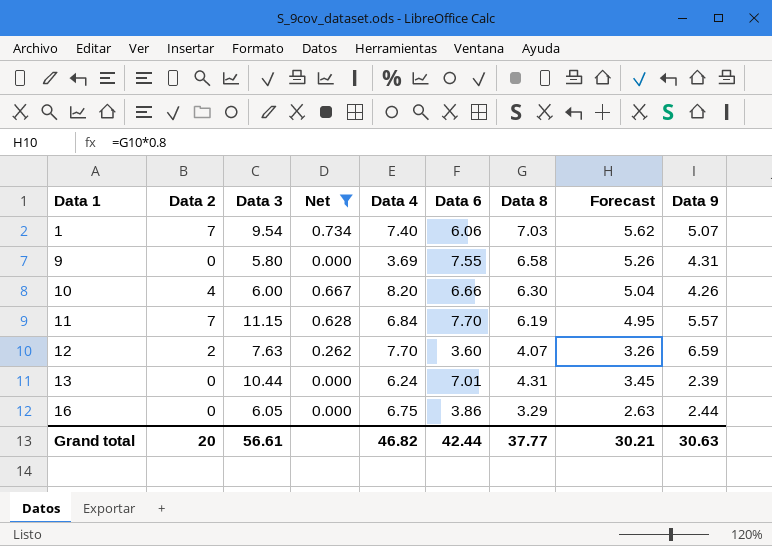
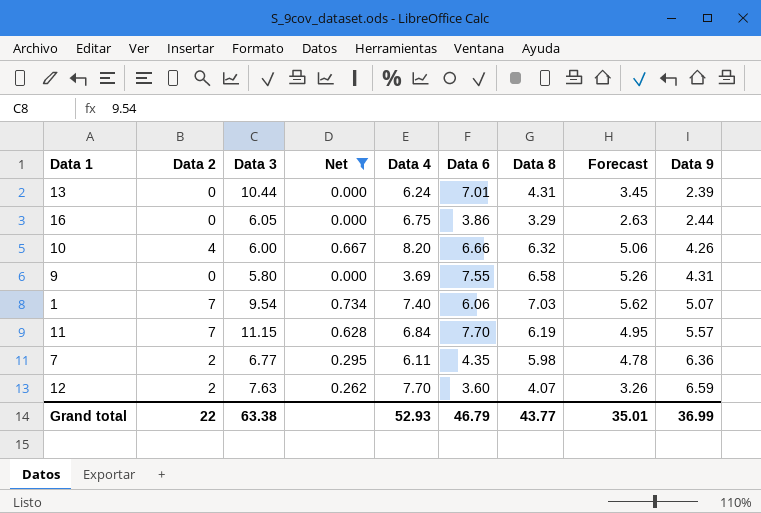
row order: Data 1 ascending -> Data 9 ascending
10 | Data 8: 6.30 -> 6.32
10 | Forecast: 5.04 -> 5.06
row 7: none -> 2 | 6.77 | 0.295 | 6.11 | 4.35 | 5.98 | 4.78 | 6.36
Grand total | Data 2: 20 -> 22
Grand total | Data 3: 56.61 -> 63.38
Grand total | Data 4: 46.82 -> 52.93
Grand total | Data 6: 42.44 -> 46.79
Grand total | Data 8: 37.77 -> 43.77
Grand total | Forecast: 30.21 -> 35.01
Grand total | Data 9: 30.63 -> 36.99

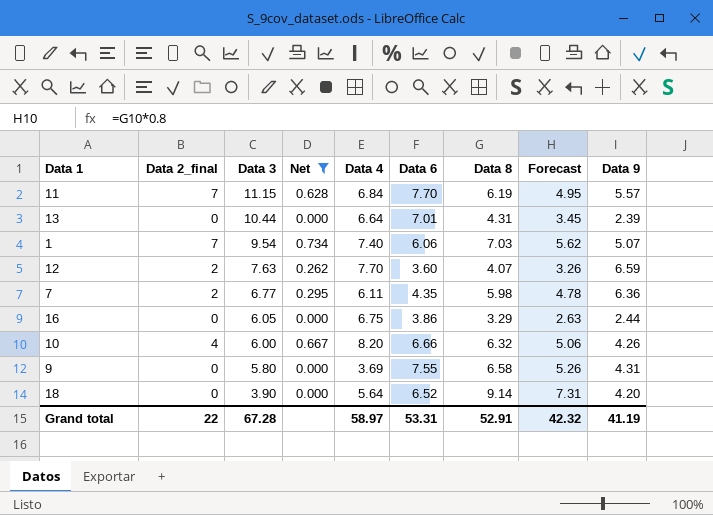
row order: Data 9 ascending -> Data 3 descending
column name: Data 2 -> Data 2_final
13 | Data 4: 6.24 -> 6.64
row 18: none -> 0 | 3.90 | 0.000 | 5.64 | 6.52 | 9.14 | 7.31 | 4.20
Grand total | Data 3: 63.38 -> 67.28
Grand total | Data 4: 52.93 -> 58.97
Grand total | Data 6: 46.79 -> 53.31
Grand total | Data 8: 43.77 -> 52.91
Grand total | Forecast: 35.01 -> 42.32
Grand total | Data 9: 36.99 -> 41.19

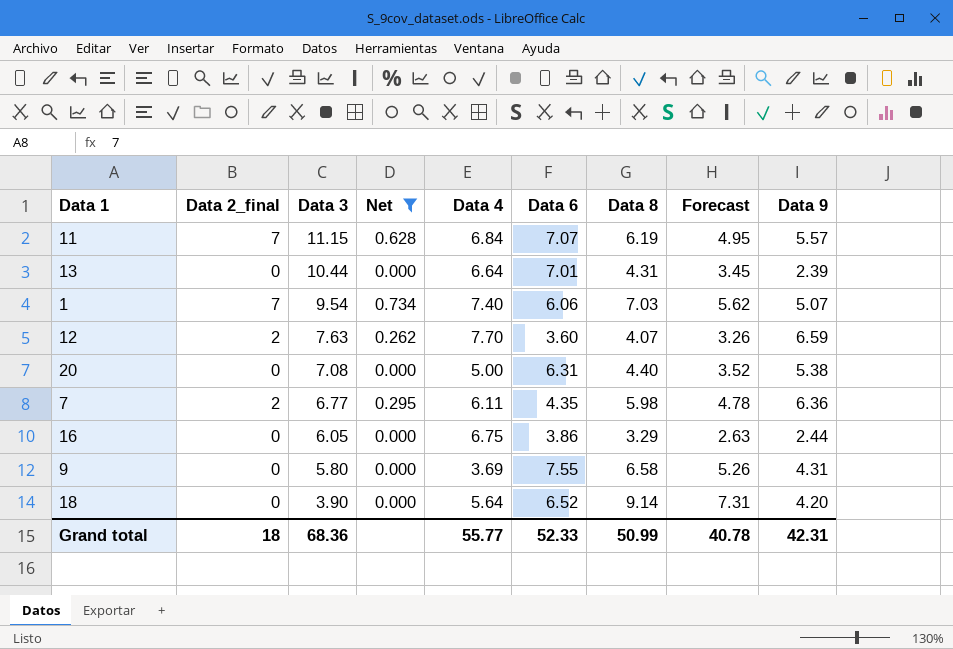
row 10: 4 | 6.00 | 0.667 | 8.20 | 6.66 | 6.32 | 5.06 | 4.26 -> none
11 | Data 6: 7.70 -> 7.07
row 20: none -> 0 | 7.08 | 0.000 | 5.00 | 6.31 | 4.40 | 3.52 | 5.38
Grand total | Data 2_final: 22 -> 18
Grand total | Data 3: 67.28 -> 68.36
Grand total | Data 4: 58.97 -> 55.77
Grand total | Data 6: 53.31 -> 52.33
Grand total | Data 8: 52.91 -> 50.99
Grand total | Forecast: 42.32 -> 40.78
Grand total | Data 9: 41.19 -> 42.31

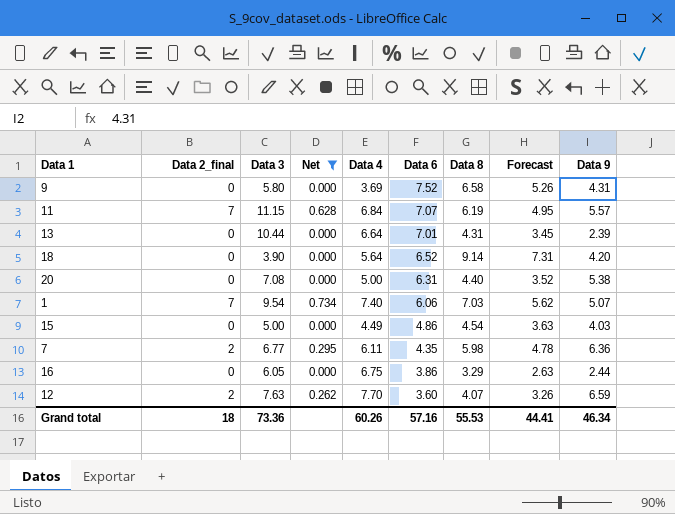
row order: Data 3 descending -> Data 6 descending
9 | Data 6: 7.55 -> 7.52
row 15: none -> 0 | 5.00 | 0.000 | 4.49 | 4.86 | 4.54 | 3.63 | 4.03
Grand total | Data 3: 68.36 -> 73.36
Grand total | Data 4: 55.77 -> 60.26
Grand total | Data 6: 52.33 -> 57.16
Grand total | Data 8: 50.99 -> 55.53
Grand total | Forecast: 40.78 -> 44.41
Grand total | Data 9: 42.31 -> 46.34

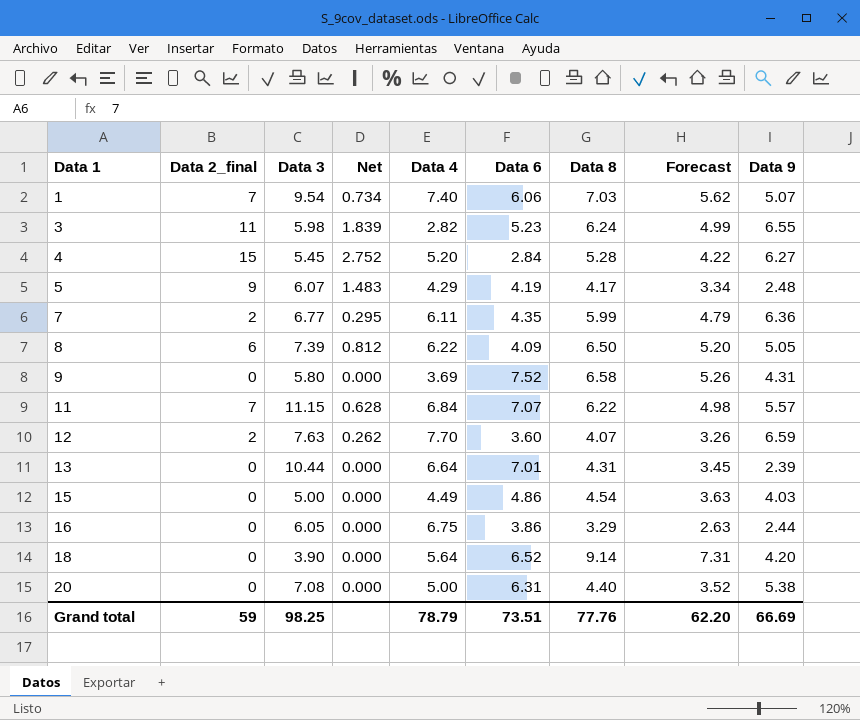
filter: Net <= 0.734 -> none
row order: Data 6 descending -> Data 1 ascending
7 | Data 8: 5.98 -> 5.99
7 | Forecast: 4.78 -> 4.79
11 | Data 8: 6.19 -> 6.22
11 | Forecast: 4.95 -> 4.98
Grand total | Data 2_final: 18 -> 59
Grand total | Data 3: 73.36 -> 98.25
Grand total | Data 4: 60.26 -> 78.79
Grand total | Data 6: 57.16 -> 73.51
Grand total | Data 8: 55.53 -> 77.76
Grand total | Forecast: 44.41 -> 62.20
Grand total | Data 9: 46.34 -> 66.69

